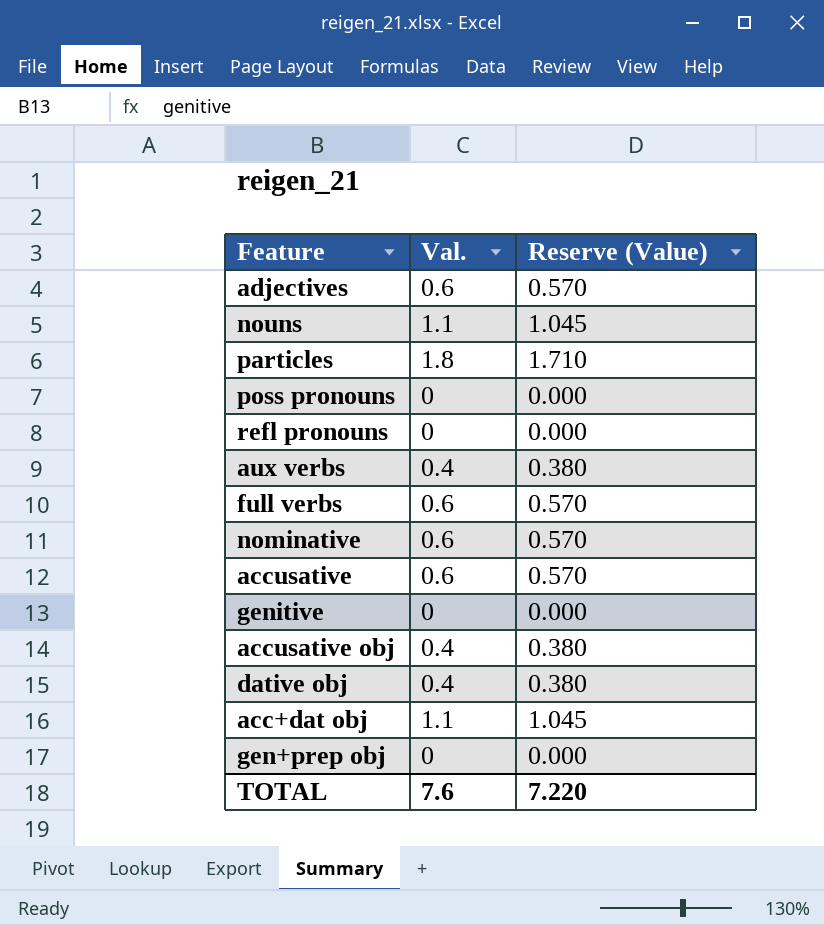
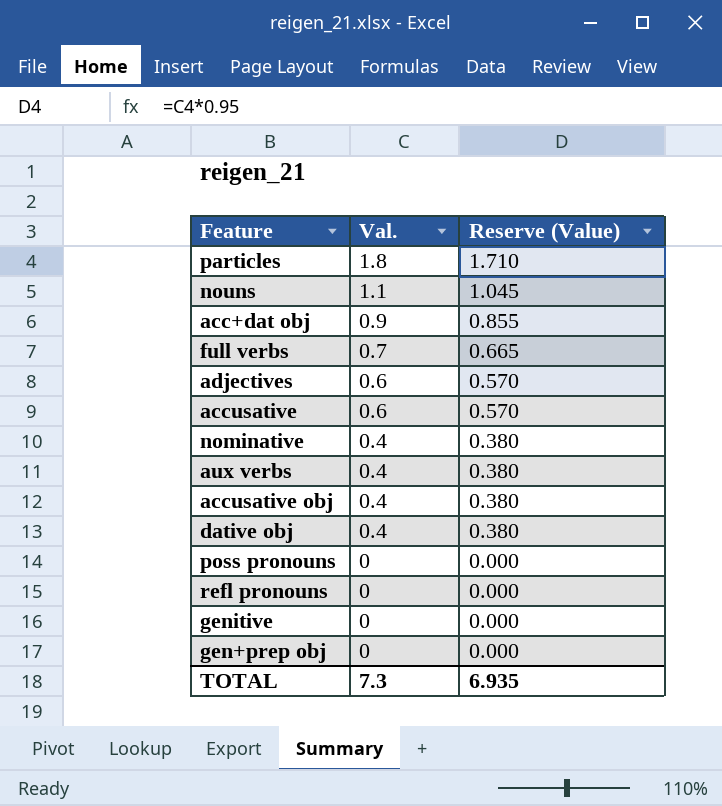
row order: none -> Val. descending
acc+dat obj | Val.: 1.1 -> 0.9
acc+dat obj | Reserve (Value): 1.045 -> 0.855
full verbs | Val.: 0.6 -> 0.7
full verbs | Reserve (Value): 0.570 -> 0.665
nominative | Val.: 0.6 -> 0.4
nominative | Reserve (Value): 0.570 -> 0.380
TOTAL | Val.: 7.6 -> 7.3
TOTAL | Reserve (Value): 7.220 -> 6.935

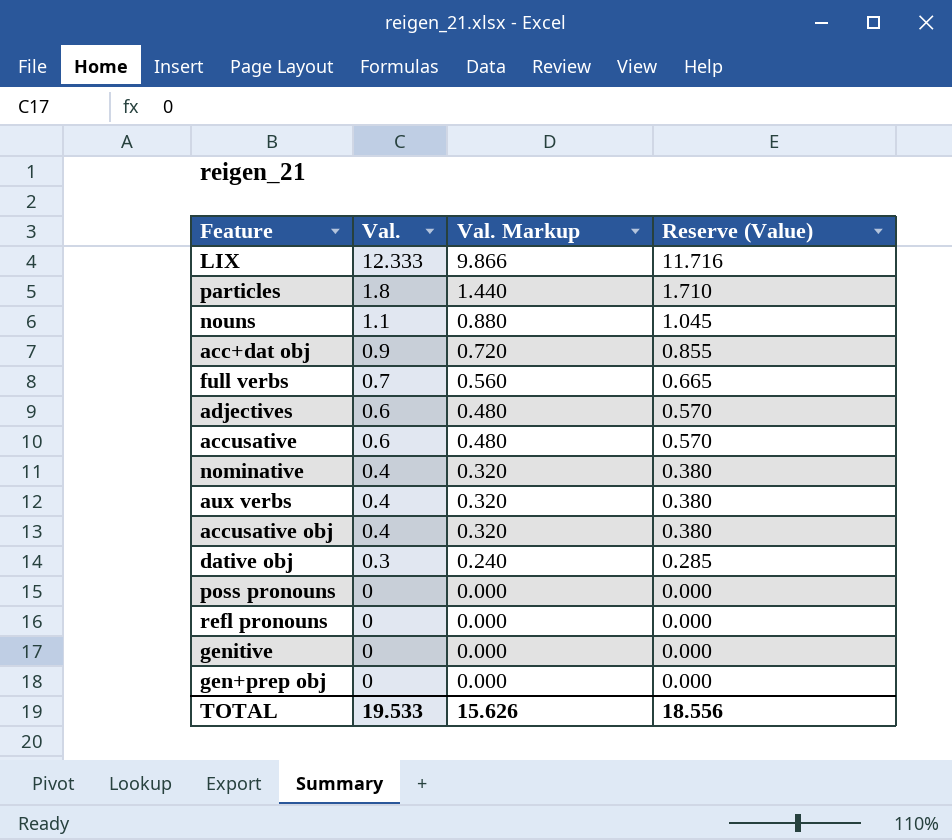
column Val. Markup | formula: none -> [Val.] * 0.8
row LIX: none -> 12.333 | 9.866 | 11.716
dative obj | Val.: 0.4 -> 0.3
dative obj | Reserve (Value): 0.380 -> 0.285
TOTAL | Val.: 7.3 -> 19.533
TOTAL | Reserve (Value): 6.935 -> 18.556

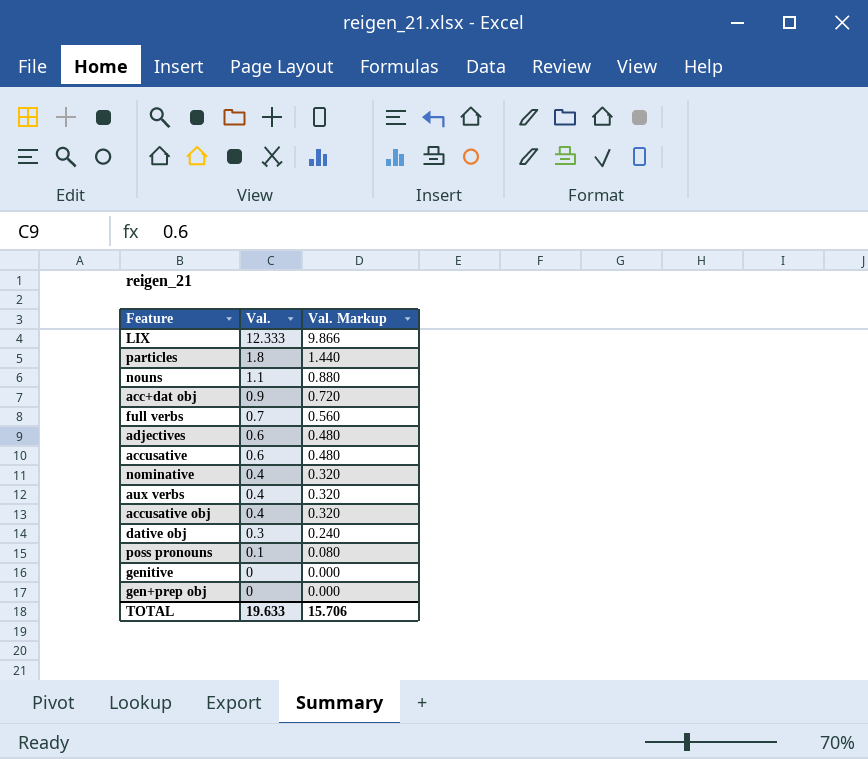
column Reserve (Value) | formula: [Val.] * 0.95 -> none
row refl pronouns: 0 | 0.000 | 0.000 -> none
poss pronouns | Val.: 0 -> 0.1
poss pronouns | Val. Markup: 0.000 -> 0.080
TOTAL | Val.: 19.533 -> 19.633
TOTAL | Val. Markup: 15.626 -> 15.706

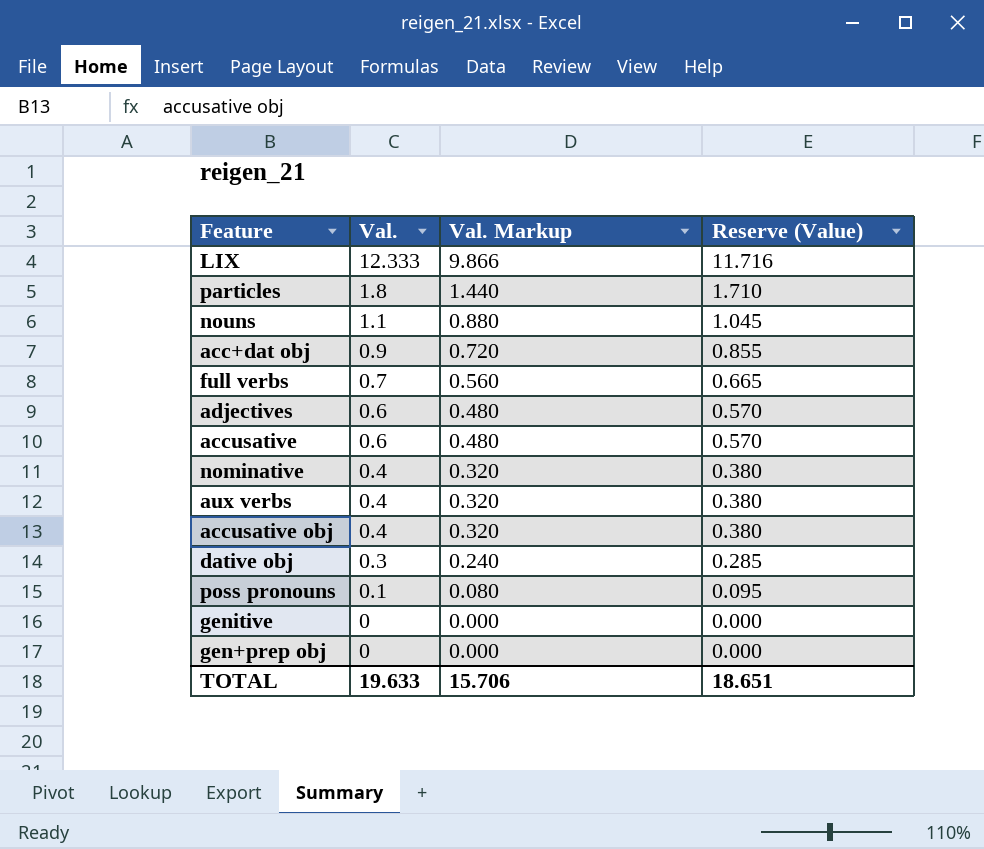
column Reserve (Value) | formula: none -> [Val.] * 0.95

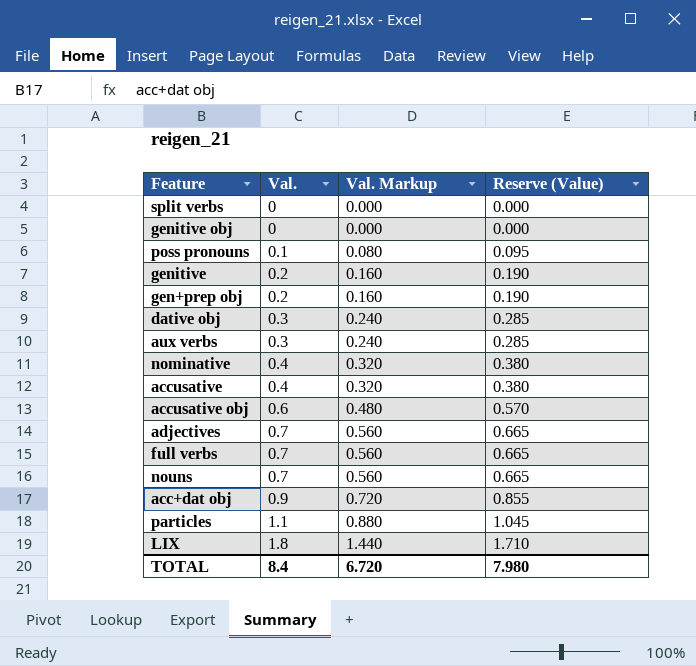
row order: Val. descending -> Val. ascending
row split verbs: none -> 0 | 0.000 | 0.000
row genitive obj: none -> 0 | 0.000 | 0.000
genitive | Val.: 0 -> 0.2
genitive | Val. Markup: 0.000 -> 0.160
genitive | Reserve (Value): 0.000 -> 0.190
gen+prep obj | Val.: 0 -> 0.2
gen+prep obj | Val. Markup: 0.000 -> 0.160
gen+prep obj | Reserve (Value): 0.000 -> 0.190
aux verbs | Val.: 0.4 -> 0.3
aux verbs | Val. Markup: 0.320 -> 0.240
aux verbs | Reserve (Value): 0.380 -> 0.285
accusative | Val.: 0.6 -> 0.4
accusative | Val. Markup: 0.480 -> 0.320
accusative | Reserve (Value): 0.570 -> 0.380
accusative obj | Val.: 0.4 -> 0.6
accusative obj | Val. Markup: 0.320 -> 0.480
accusative obj | Reserve (Value): 0.380 -> 0.570
adjectives | Val.: 0.6 -> 0.7
adjectives | Val. Markup: 0.480 -> 0.560
adjectives | Reserve (Value): 0.570 -> 0.665
nouns | Val.: 1.1 -> 0.7
nouns | Val. Markup: 0.880 -> 0.560
nouns | Reserve (Value): 1.045 -> 0.665
particles | Val.: 1.8 -> 1.1
particles | Val. Markup: 1.440 -> 0.880
particles | Reserve (Value): 1.710 -> 1.045
LIX | Val.: 12.333 -> 1.8
LIX | Val. Markup: 9.866 -> 1.440
LIX | Reserve (Value): 11.716 -> 1.710
TOTAL | Val.: 19.633 -> 8.4
TOTAL | Val. Markup: 15.706 -> 6.720
TOTAL | Reserve (Value): 18.651 -> 7.980

